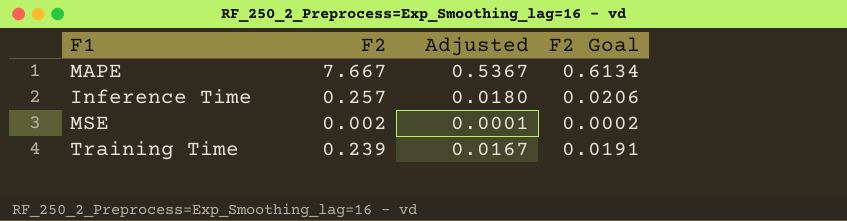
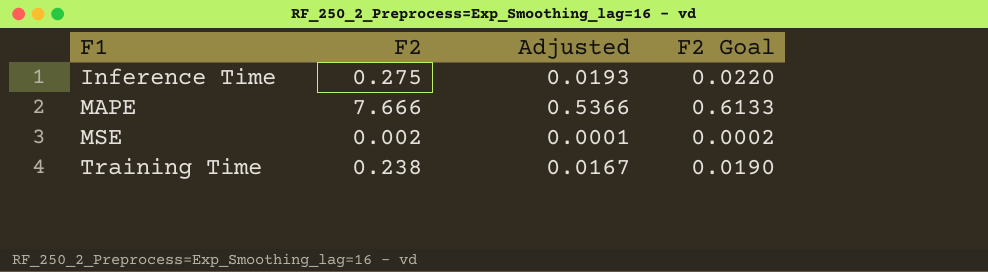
row order: none -> F1 ascending
Inference Time | F2: 0.257 -> 0.275
Inference Time | Adjusted: 0.0180 -> 0.0193
Inference Time | F2 Goal: 0.0206 -> 0.0220
MAPE | F2: 7.667 -> 7.666
MAPE | Adjusted: 0.5367 -> 0.5366
MAPE | F2 Goal: 0.6134 -> 0.6133
Training Time | F2: 0.239 -> 0.238
Training Time | F2 Goal: 0.0191 -> 0.0190

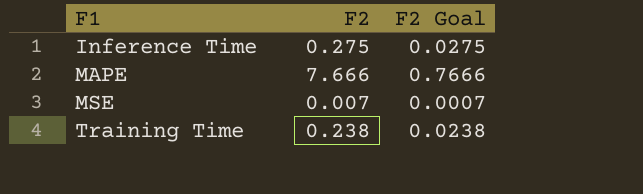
column Adjusted | formula: [F2] * 0.07 -> none
column F2 Goal | formula: [F2] * 0.08 -> [F2] * 0.1
MSE | F2: 0.002 -> 0.007

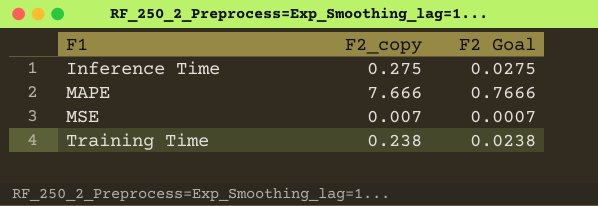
column name: F2 -> F2_copy

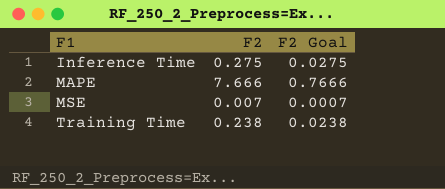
column name: F2_copy -> F2

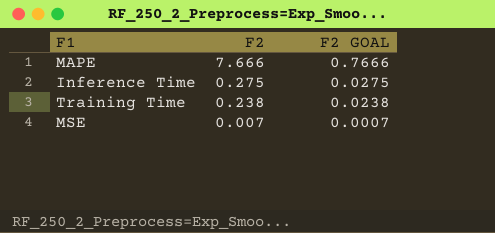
row order: F1 ascending -> F2 descending
column name: F2 Goal -> F2 GOAL

